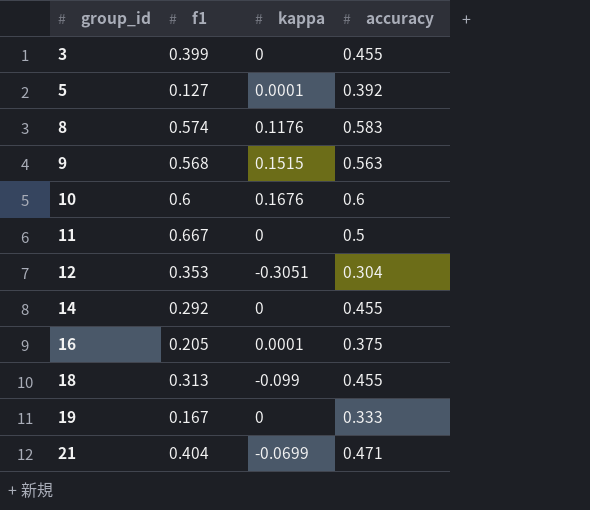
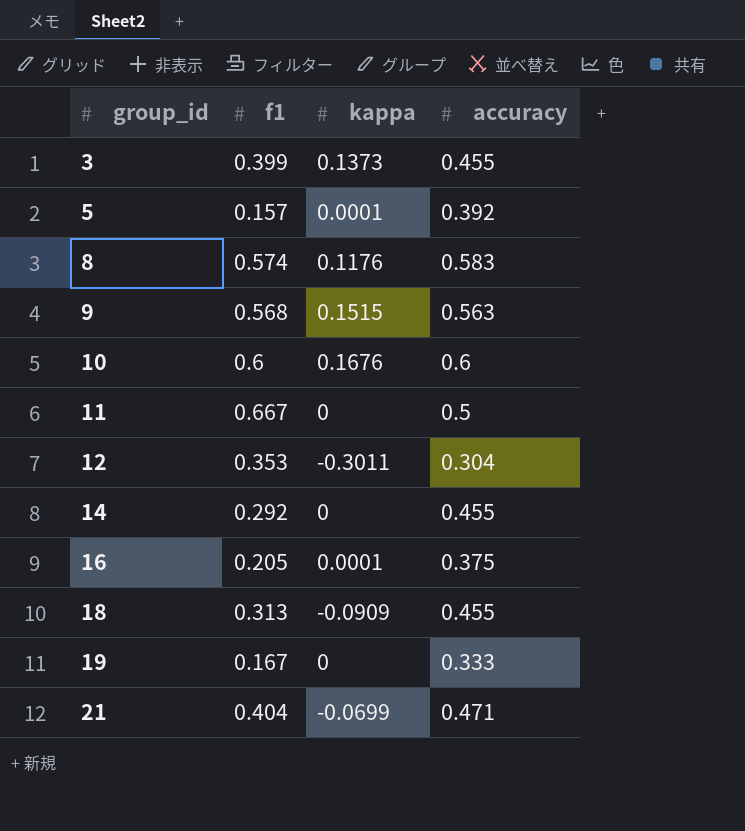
3 | kappa: 0 -> 0.1373
5 | f1: 0.127 -> 0.157
12 | kappa: -0.3051 -> -0.3011
18 | kappa: -0.099 -> -0.0909

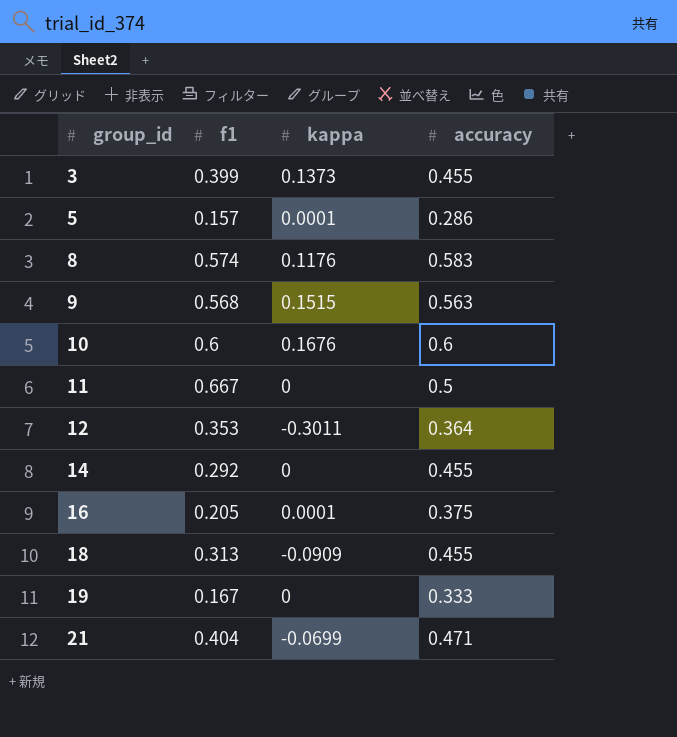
5 | accuracy: 0.392 -> 0.286
12 | accuracy: 0.304 -> 0.364

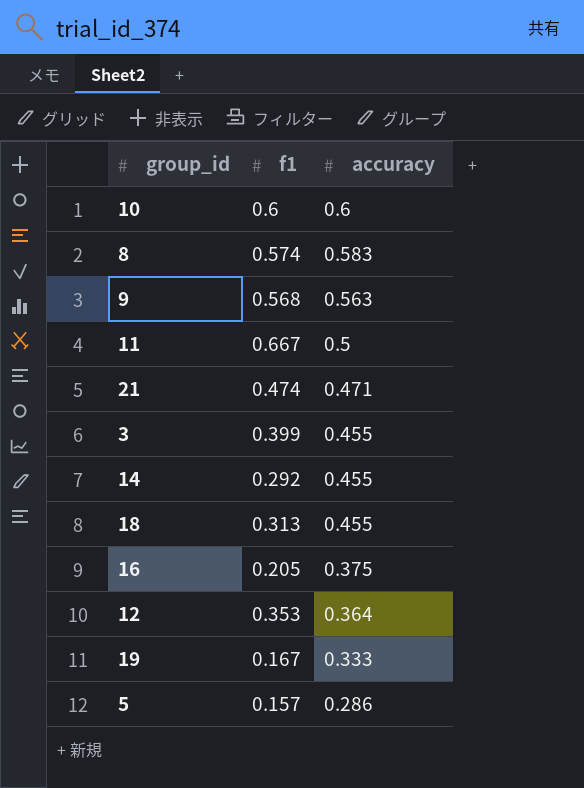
row order: group_id ascending -> accuracy descending
column kappa | position: 3 -> none
21 | f1: 0.404 -> 0.474

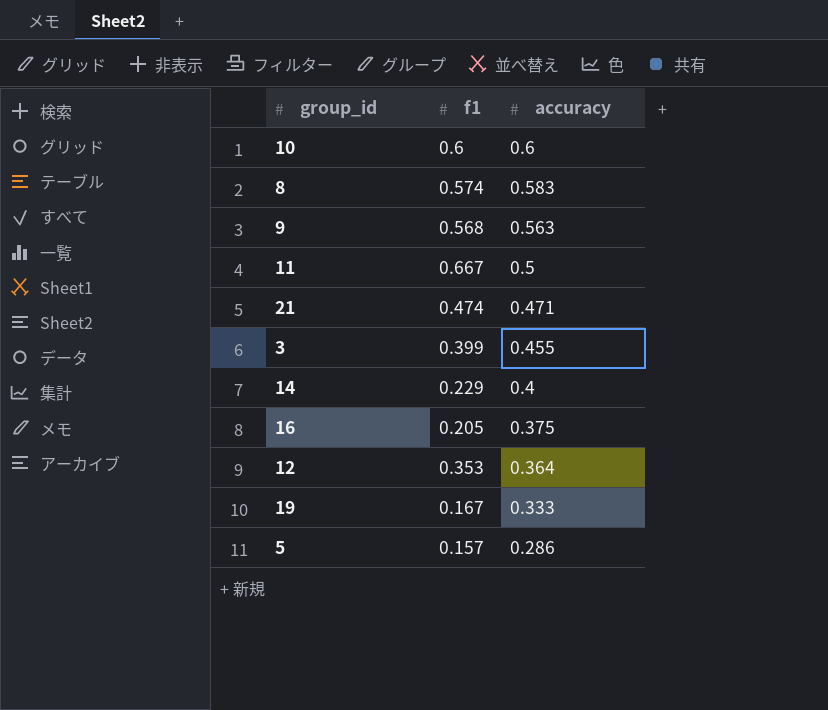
row 18: 0.313 | 0.455 -> none
14 | f1: 0.292 -> 0.229
14 | accuracy: 0.455 -> 0.4

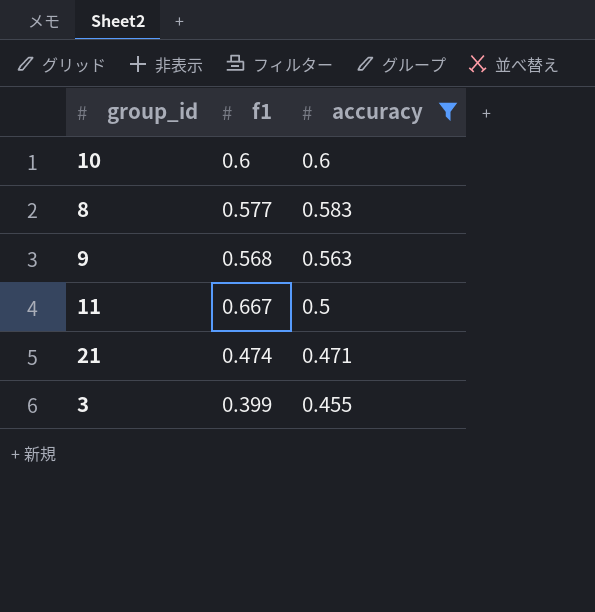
filter: none -> accuracy >= 0.455
8 | f1: 0.574 -> 0.577

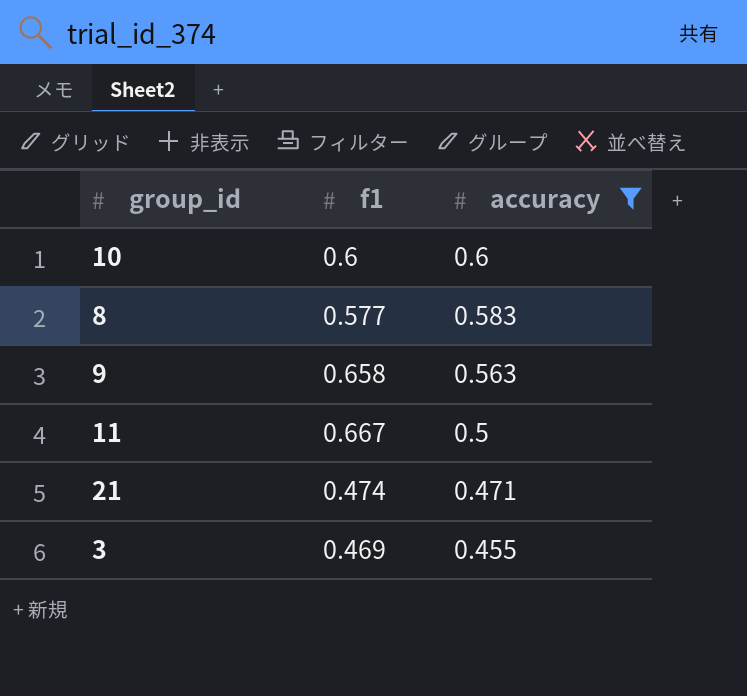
9 | f1: 0.568 -> 0.658
3 | f1: 0.399 -> 0.469

